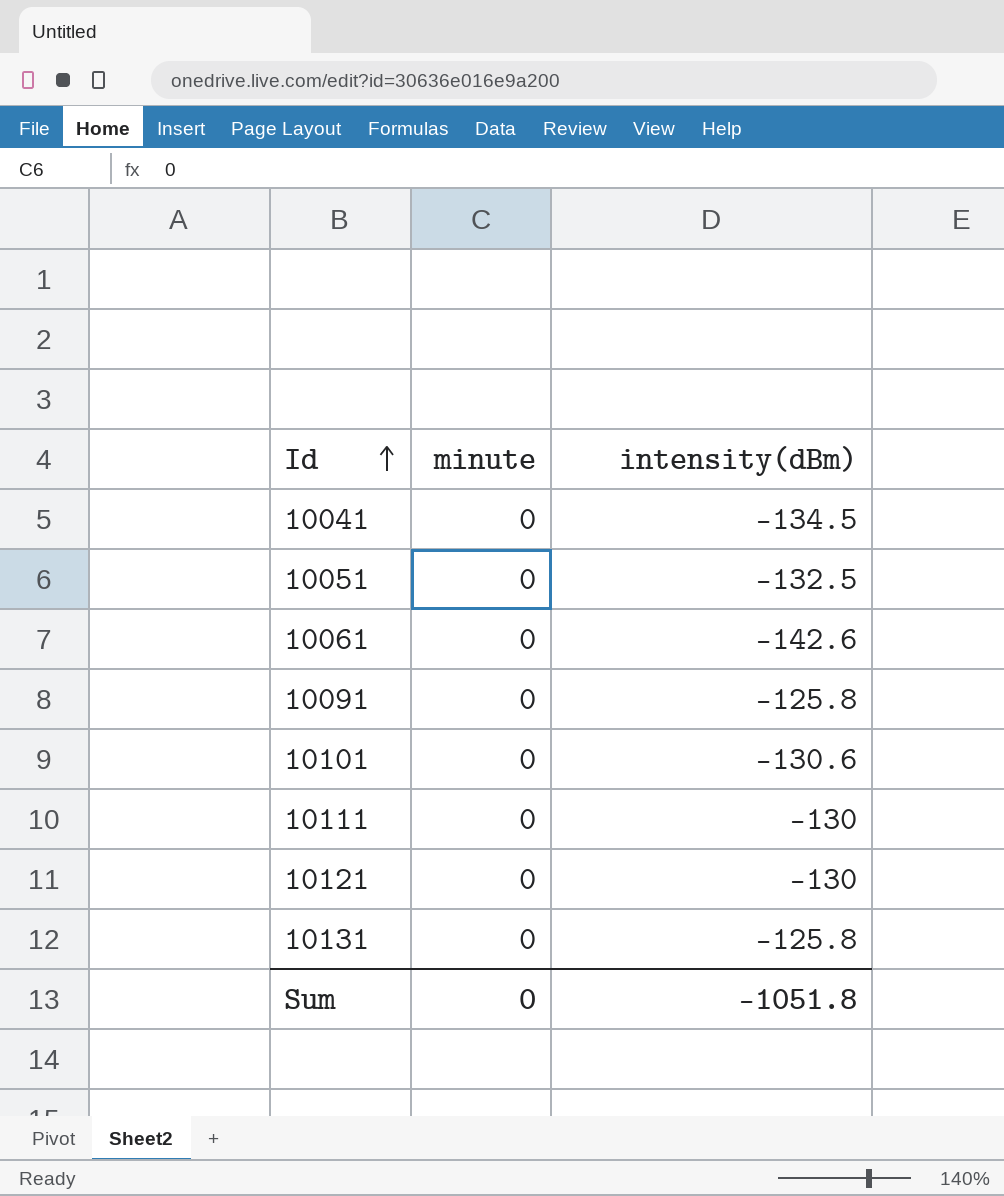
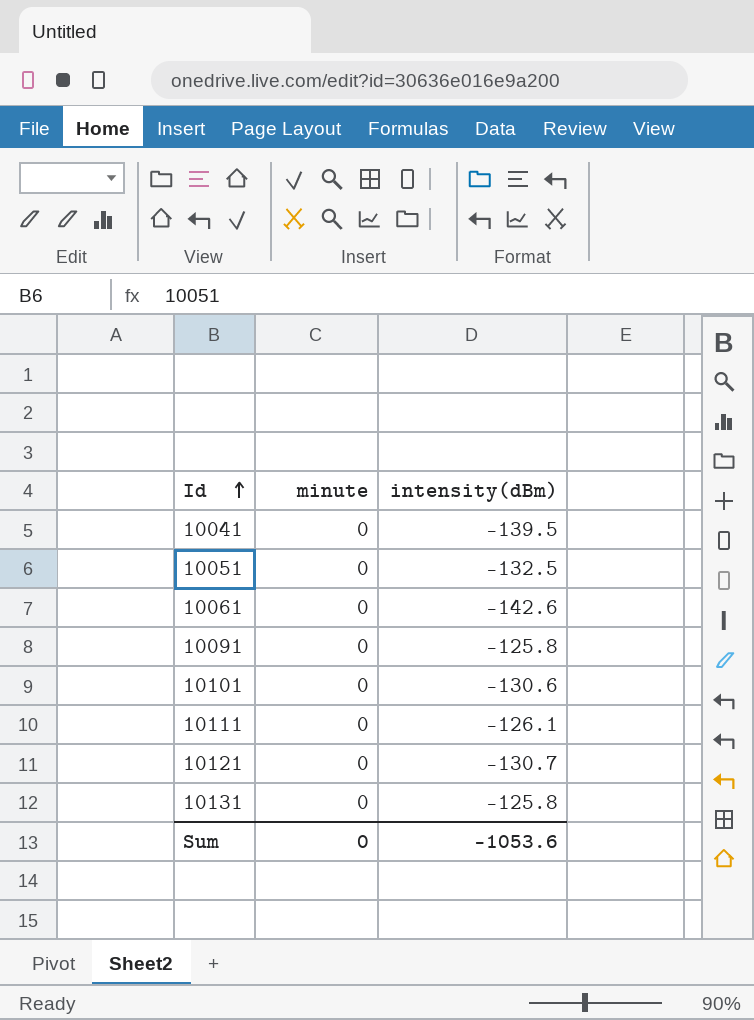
10041 | intensity(dBm): -134.5 -> -139.5
10111 | intensity(dBm): -130 -> -126.1
10121 | intensity(dBm): -130 -> -130.7
Sum | intensity(dBm): -1051.8 -> -1053.6

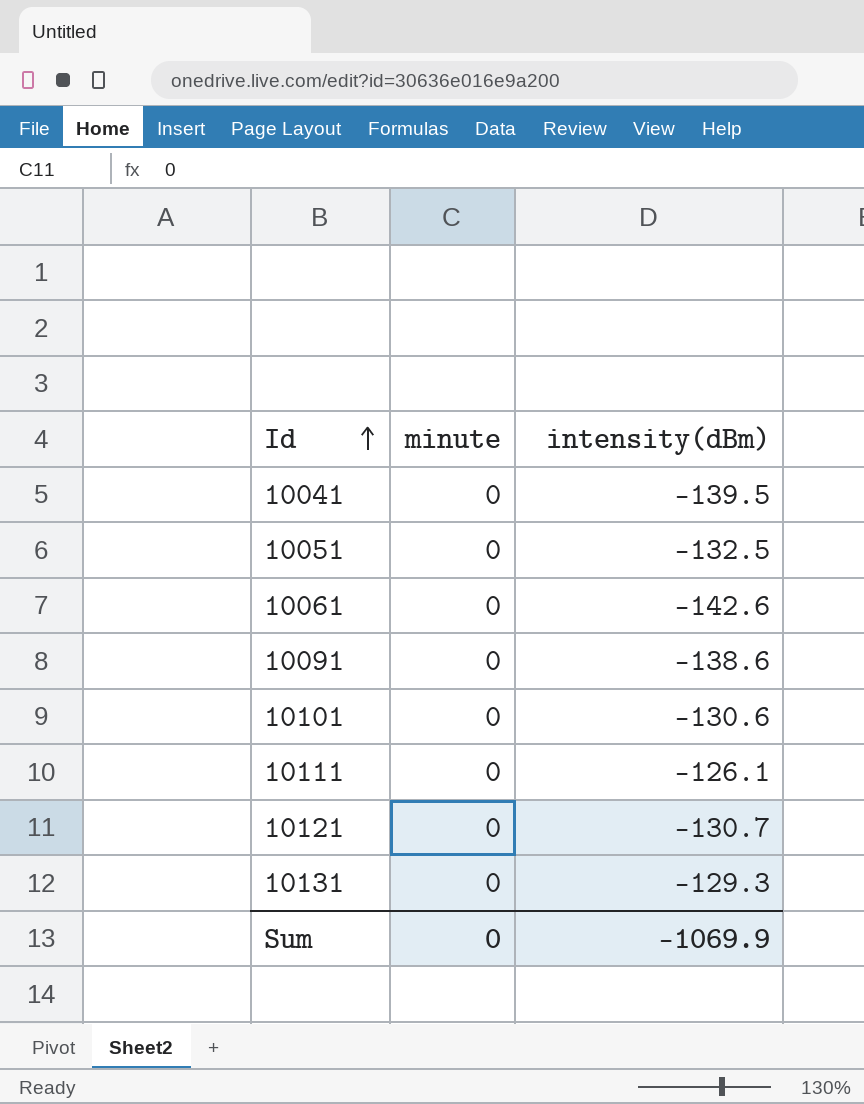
10091 | intensity(dBm): -125.8 -> -138.6
10131 | intensity(dBm): -125.8 -> -129.3
Sum | intensity(dBm): -1053.6 -> -1069.9

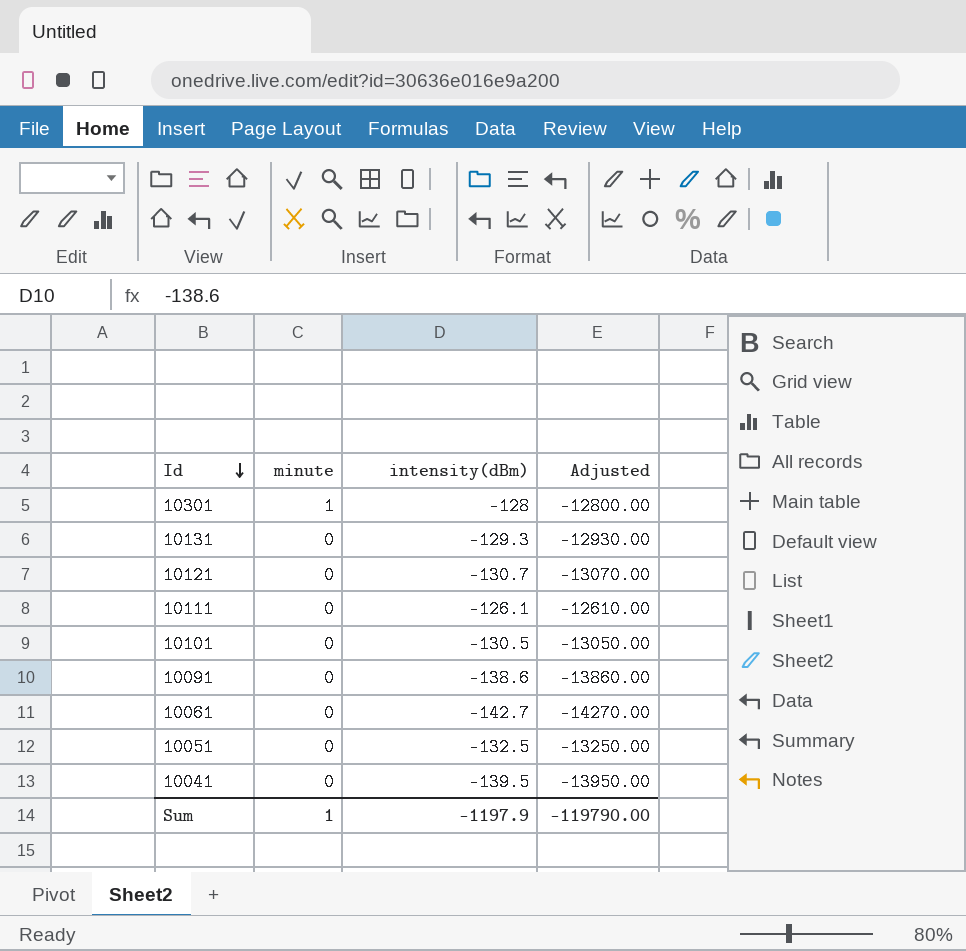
row order: Id ascending -> Id descending
column Adjusted | formula: none -> [intensity(dBm)] * 100
row 10301: none -> 1 | -128 | -12800.00
10101 | intensity(dBm): -130.6 -> -130.5
10061 | intensity(dBm): -142.6 -> -142.7
Sum | minute: 0 -> 1
Sum | intensity(dBm): -1069.9 -> -1197.9

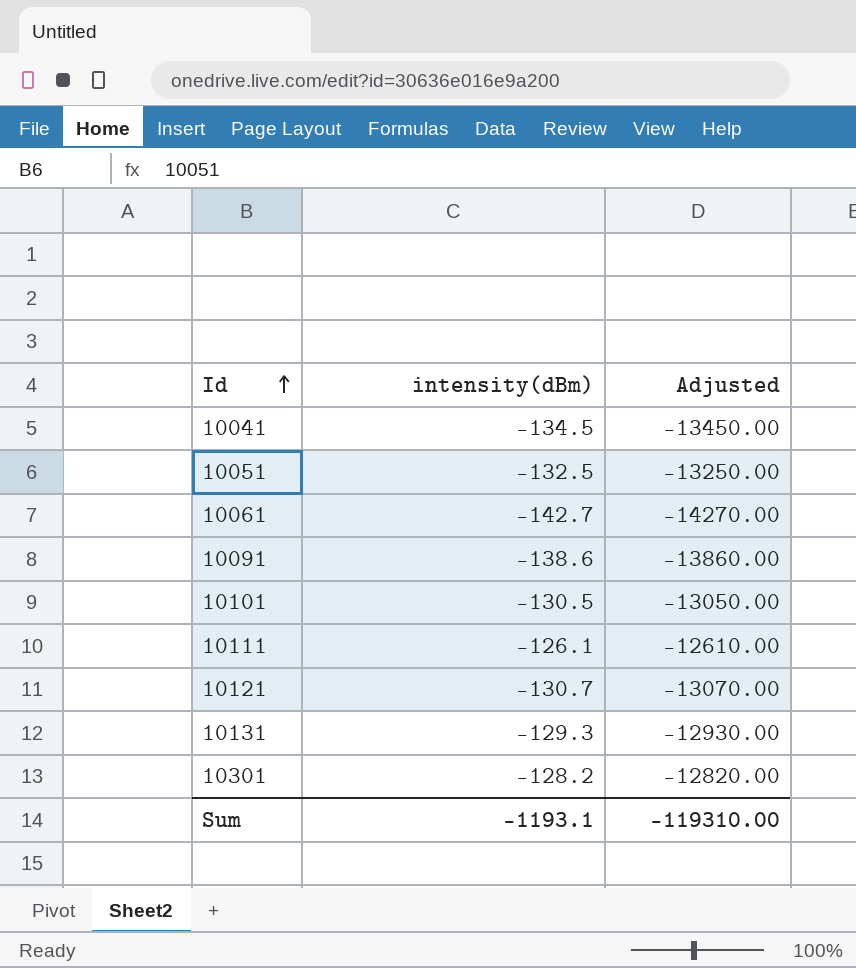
row order: Id descending -> Id ascending
column minute | position: 2 -> none
10041 | intensity(dBm): -139.5 -> -134.5
10041 | Adjusted: -13950.00 -> -13450.00
10301 | intensity(dBm): -128 -> -128.2
10301 | Adjusted: -12800.00 -> -12820.00
Sum | intensity(dBm): -1197.9 -> -1193.1
Sum | Adjusted: -119790.00 -> -119310.00

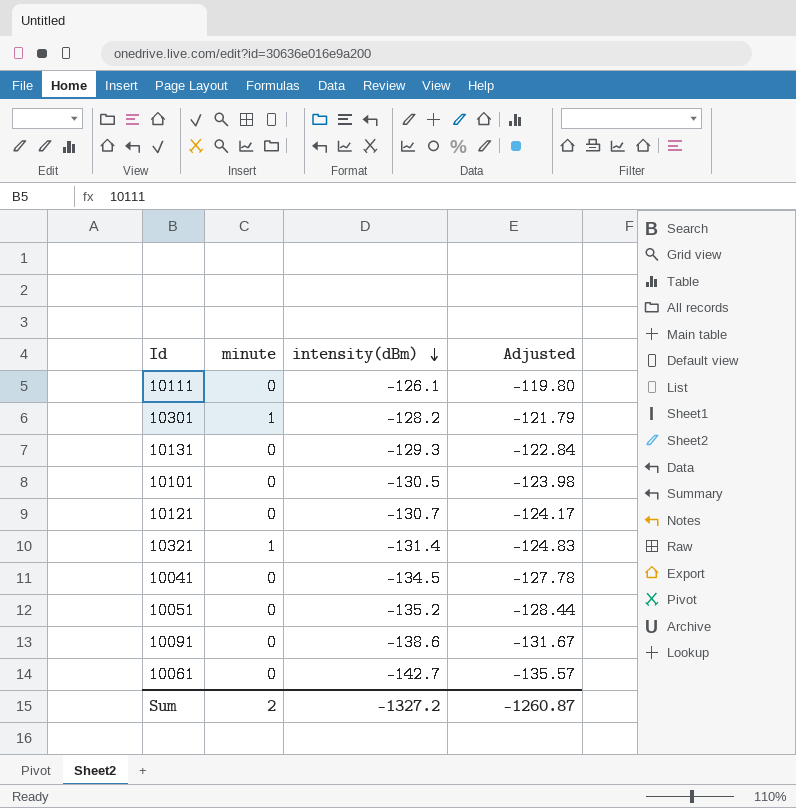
row order: Id ascending -> intensity(dBm) descending
column minute | position: none -> 2
column Adjusted | formula: [intensity(dBm)] * 100 -> [intensity(dBm)] * 0.95
row 10321: none -> 1 | -131.4 | -124.83
10051 | intensity(dBm): -132.5 -> -135.2
Sum | intensity(dBm): -1193.1 -> -1327.2
Sum | Adjusted: -119310.00 -> -1260.87

